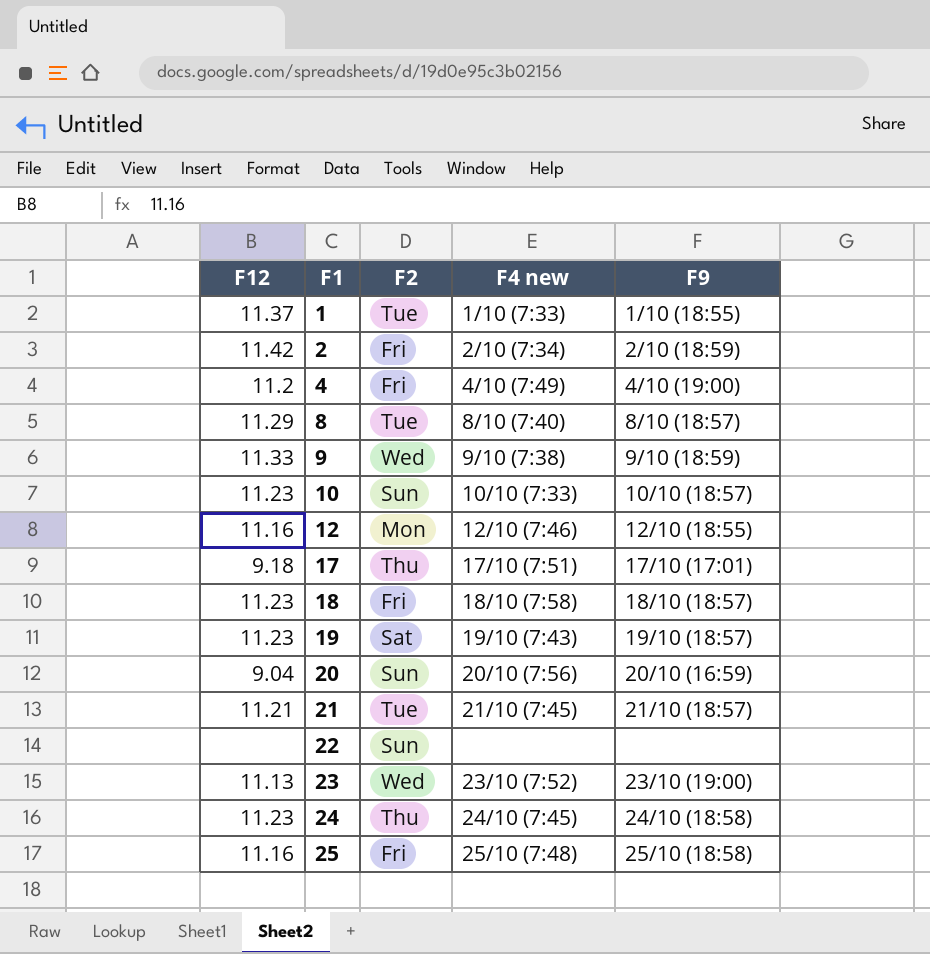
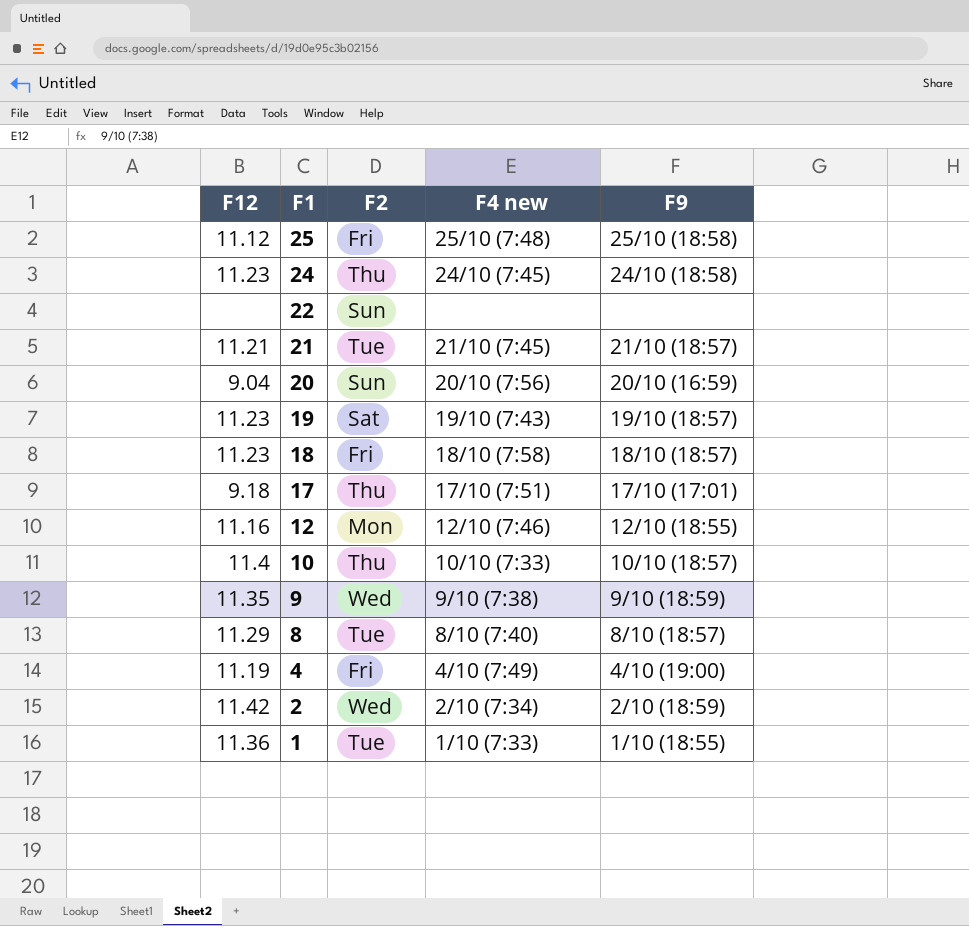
row order: F1 ascending -> F1 descending
row 23: 11.13 | Wed | 23/10 (7:52) | 23/10 (19:00) -> none
25 | F12: 11.16 -> 11.12
10 | F12: 11.23 -> 11.4
10 | F2: Sun -> Thu
9 | F12: 11.33 -> 11.35
4 | F12: 11.2 -> 11.19
2 | F2: Fri -> Wed
1 | F12: 11.37 -> 11.36

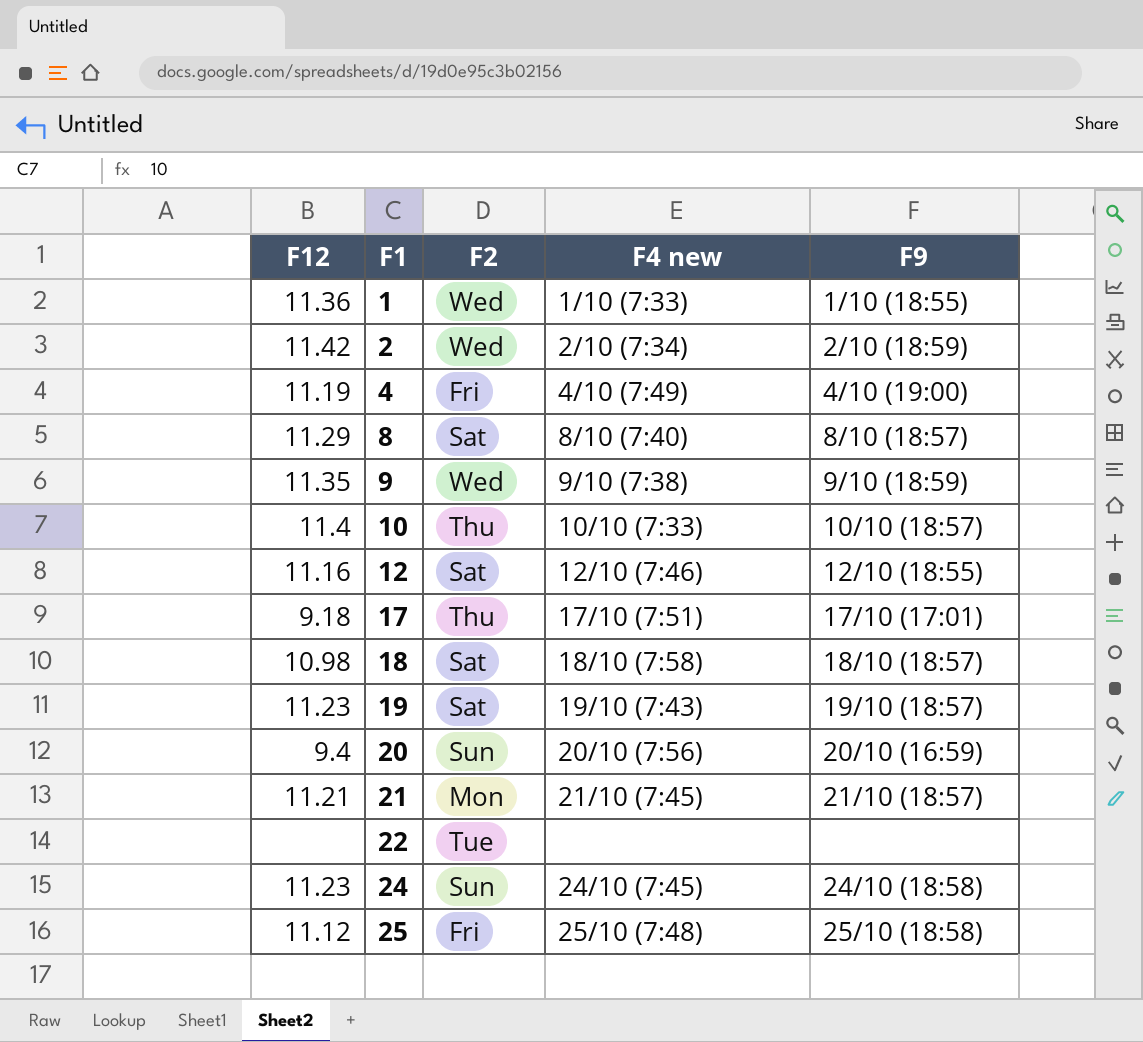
row order: F1 descending -> F1 ascending
1 | F2: Tue -> Wed
8 | F2: Tue -> Sat
12 | F2: Mon -> Sat
18 | F12: 11.23 -> 10.98
18 | F2: Fri -> Sat
20 | F12: 9.04 -> 9.4
21 | F2: Tue -> Mon
22 | F2: Sun -> Tue
24 | F2: Thu -> Sun

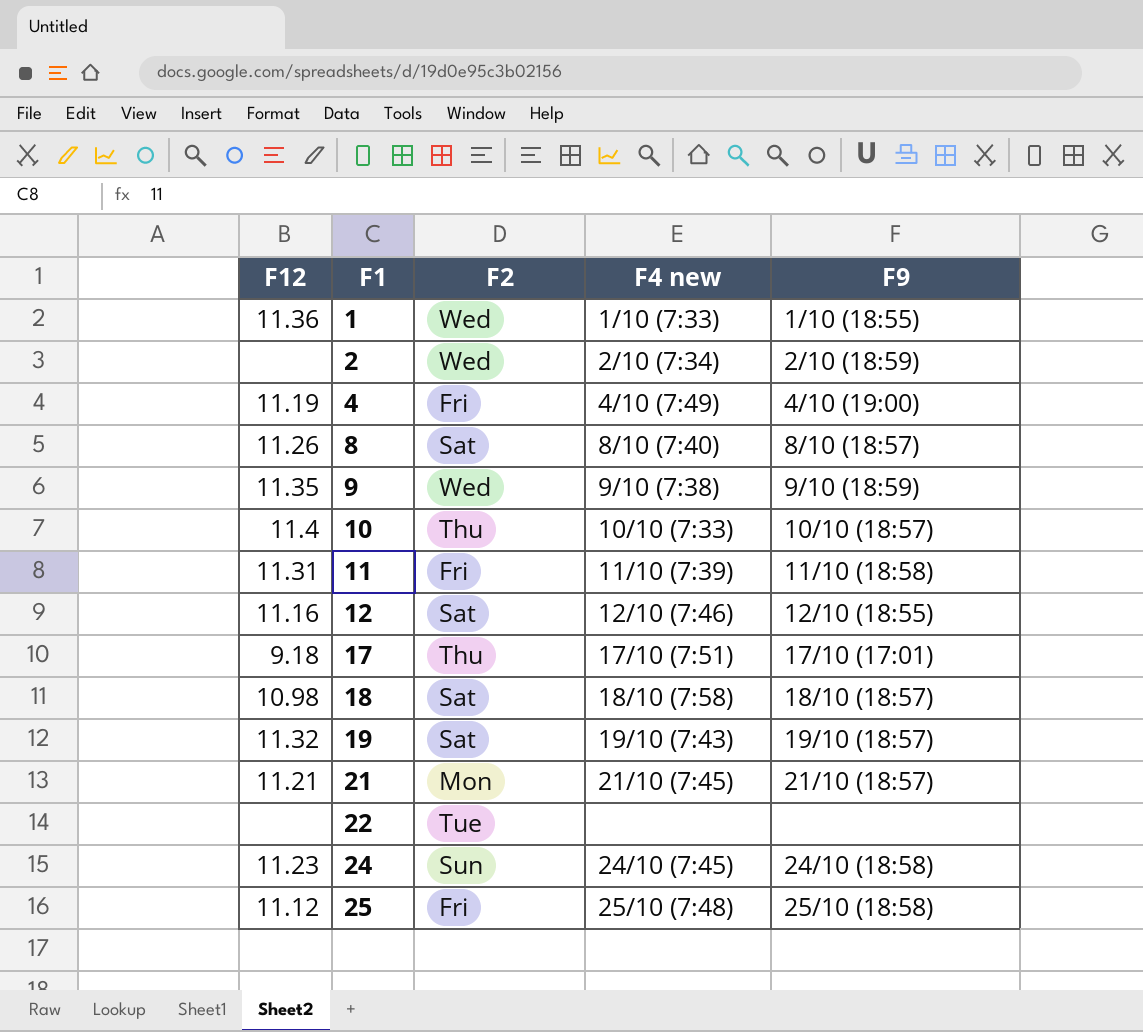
row 20: 9.4 | Sun | 20/10 (7:56) | 20/10 (16:59) -> none
2 | F12: 11.42 -> none
8 | F12: 11.29 -> 11.26
row 11: none -> 11.31 | Fri | 11/10 (7:39) | 11/10 (18:58)
19 | F12: 11.23 -> 11.32

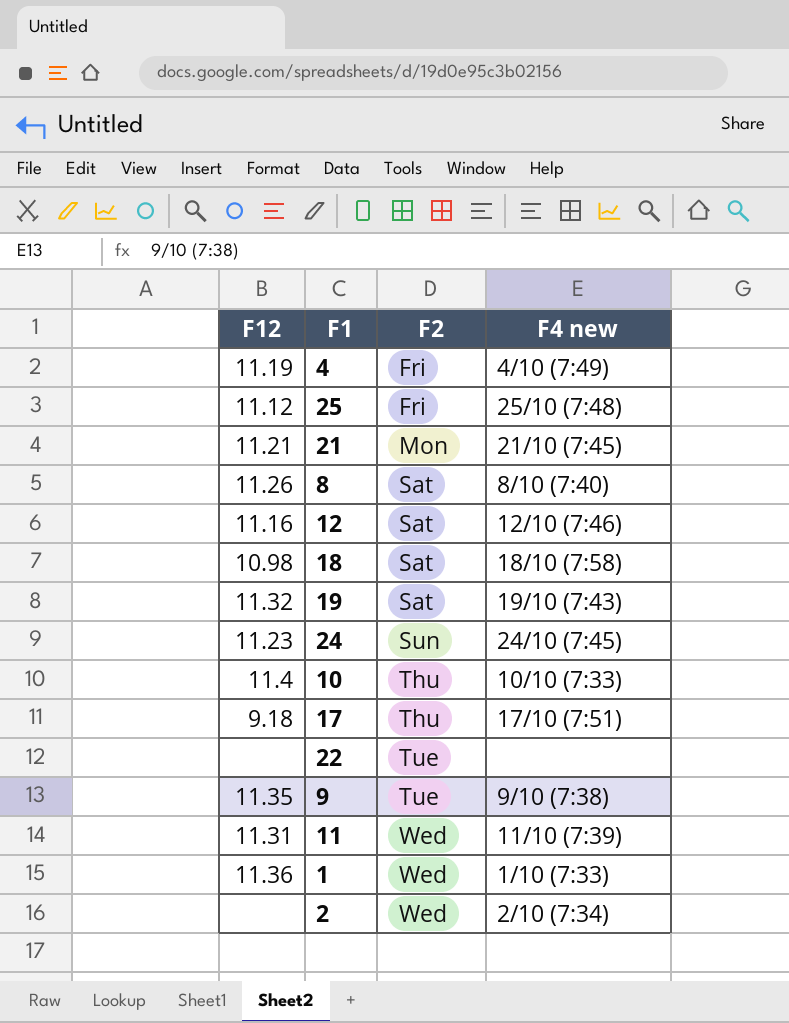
row order: F1 ascending -> F2 ascending
column F9 | position: 5 -> none
9 | F2: Wed -> Tue
11 | F2: Fri -> Wed

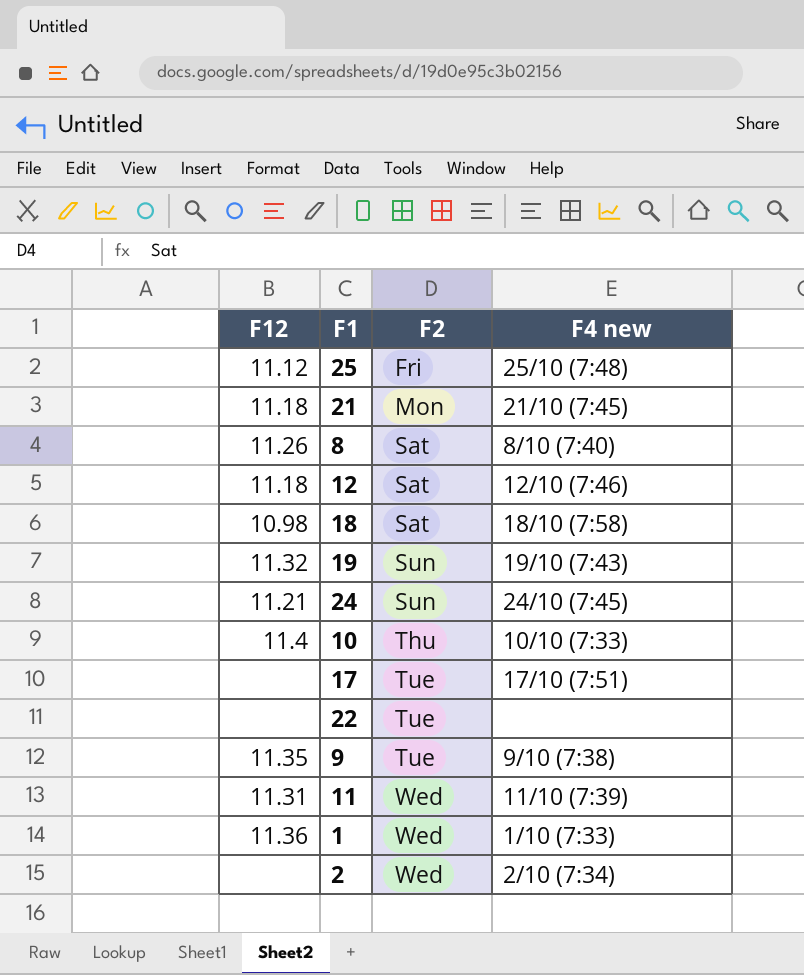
row 4: 11.19 | Fri | 4/10 (7:49) -> none
21 | F12: 11.21 -> 11.18
12 | F12: 11.16 -> 11.18
19 | F2: Sat -> Sun
24 | F12: 11.23 -> 11.21
17 | F12: 9.18 -> none
17 | F2: Thu -> Tue

